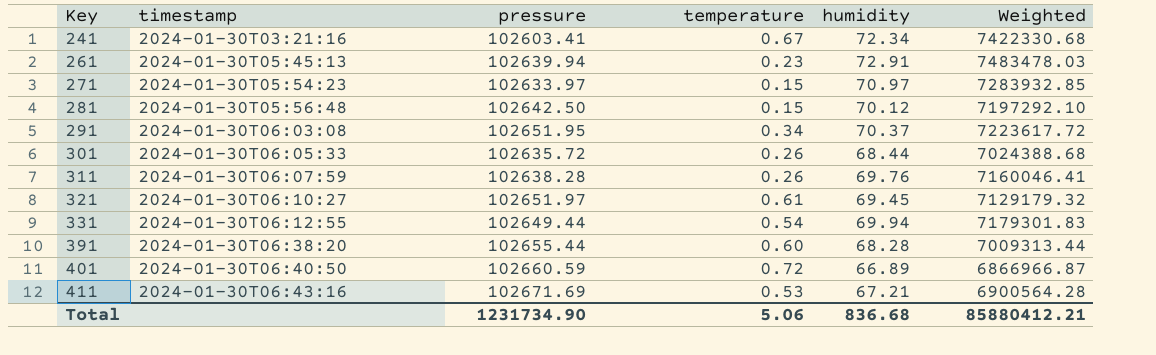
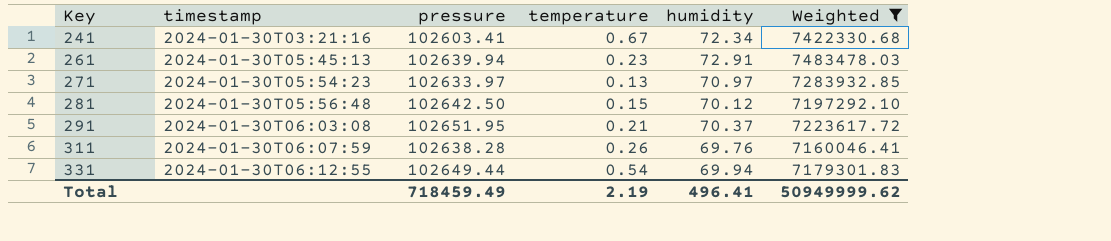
filter: none -> Weighted >= 7160046.41
271 | temperature: 0.15 -> 0.13
291 | temperature: 0.34 -> 0.21
Total | pressure: 1231734.90 -> 718459.49
Total | temperature: 5.06 -> 2.19
Total | humidity: 836.68 -> 496.41
Total | Weighted: 85880412.21 -> 50949999.62

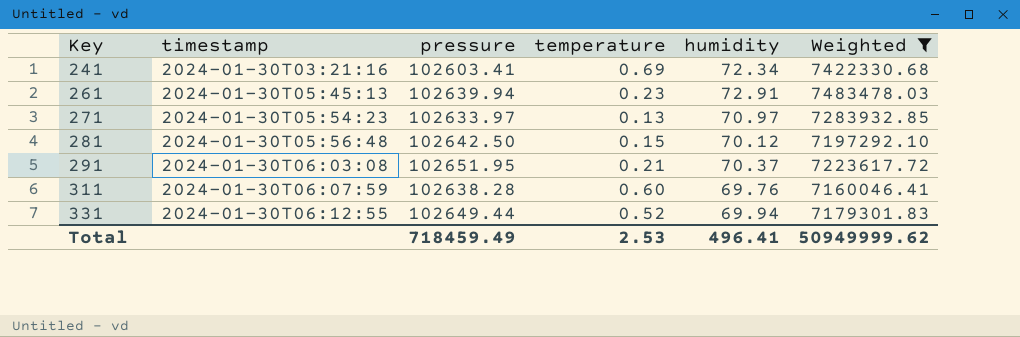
241 | temperature: 0.67 -> 0.69
311 | temperature: 0.26 -> 0.60
331 | temperature: 0.54 -> 0.52
Total | temperature: 2.19 -> 2.53

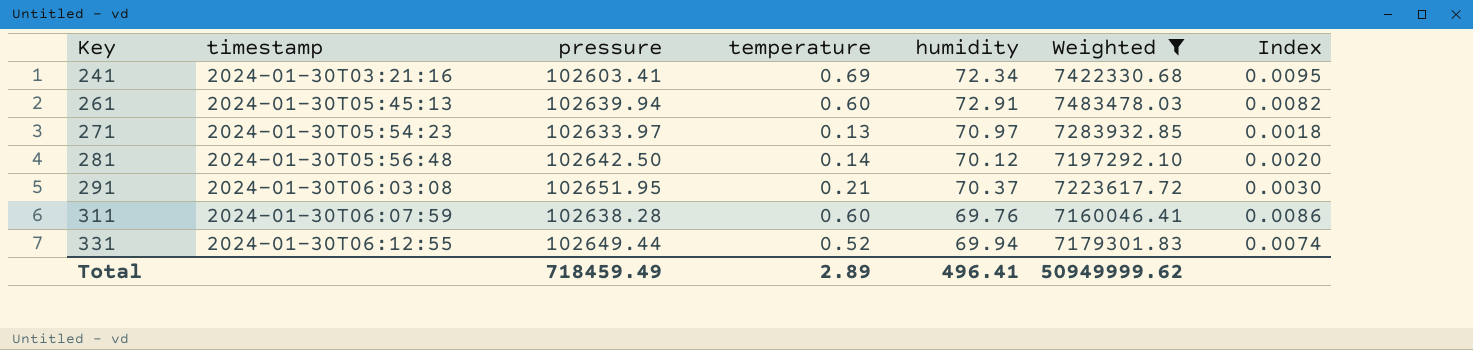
column Index | formula: none -> [temperature] / [humidity]
261 | temperature: 0.23 -> 0.60
281 | temperature: 0.15 -> 0.14
Total | temperature: 2.53 -> 2.89

